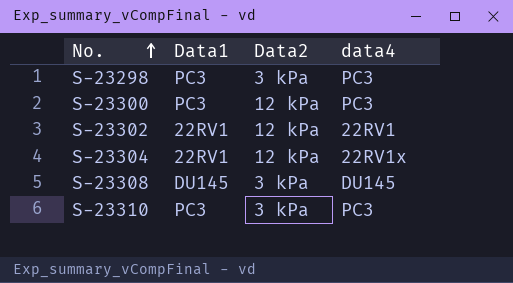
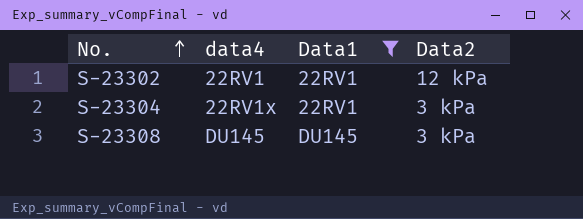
filter: none -> Data1 != PC3
column data4 | position: 4 -> 2
S-23304 | Data2: 12 kPa -> 3 kPa

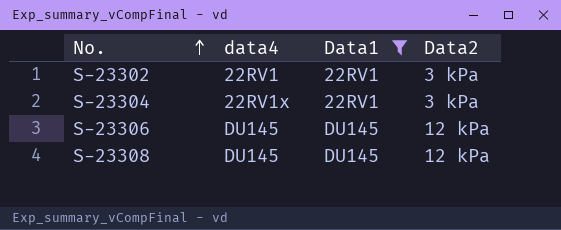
S-23302 | Data2: 12 kPa -> 3 kPa
row S-23306: none -> DU145 | DU145 | 12 kPa
S-23308 | Data2: 3 kPa -> 12 kPa

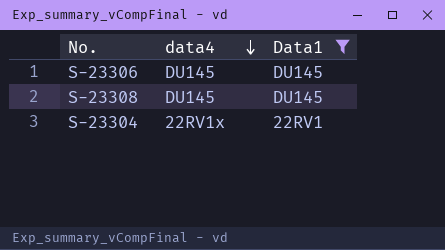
row order: No. ascending -> data4 descending
column Data2 | position: 4 -> none
row S-23302: 22RV1 | 22RV1 | 3 kPa -> none

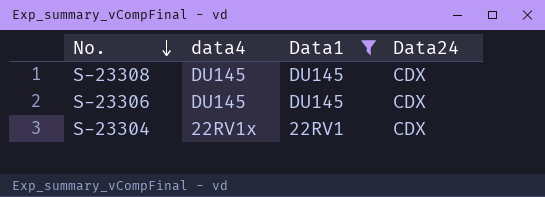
row order: data4 descending -> No. descending
column Data24 | position: none -> 4

